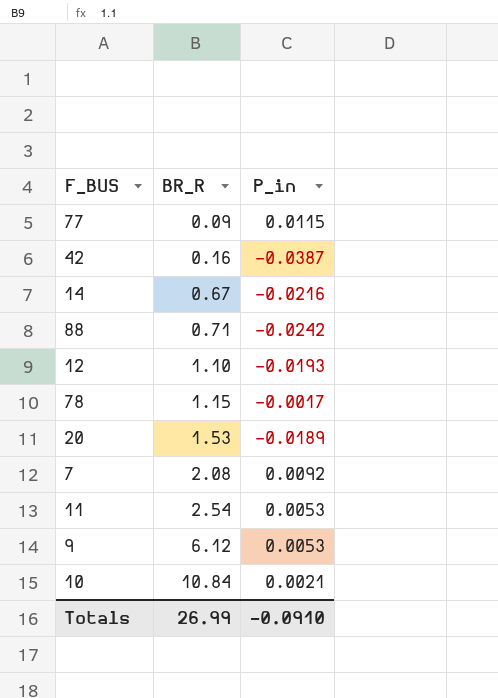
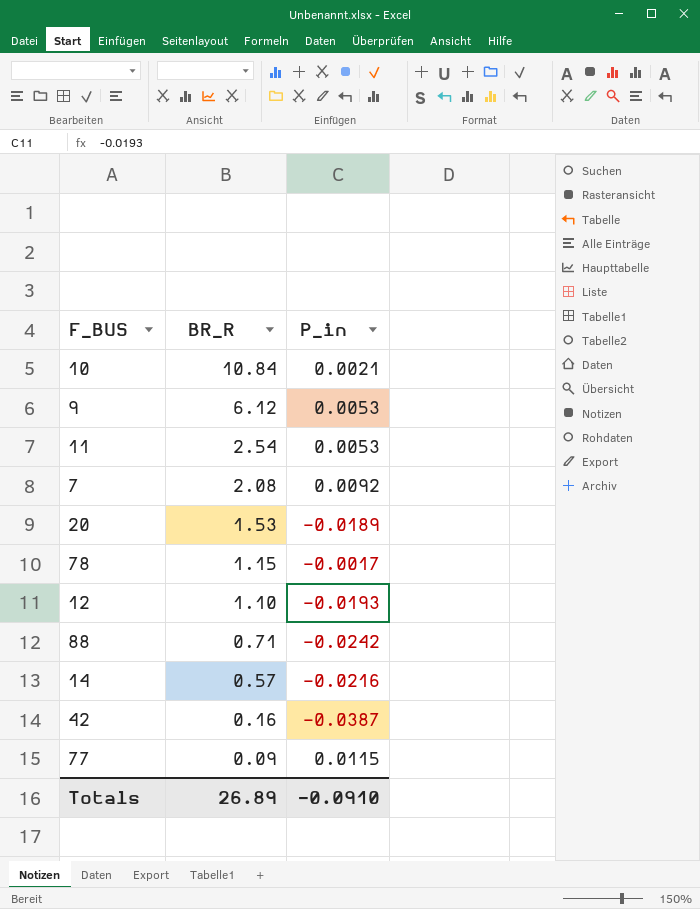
row order: BR_R ascending -> BR_R descending
14 | BR_R: 0.67 -> 0.57
Totals | BR_R: 26.99 -> 26.89

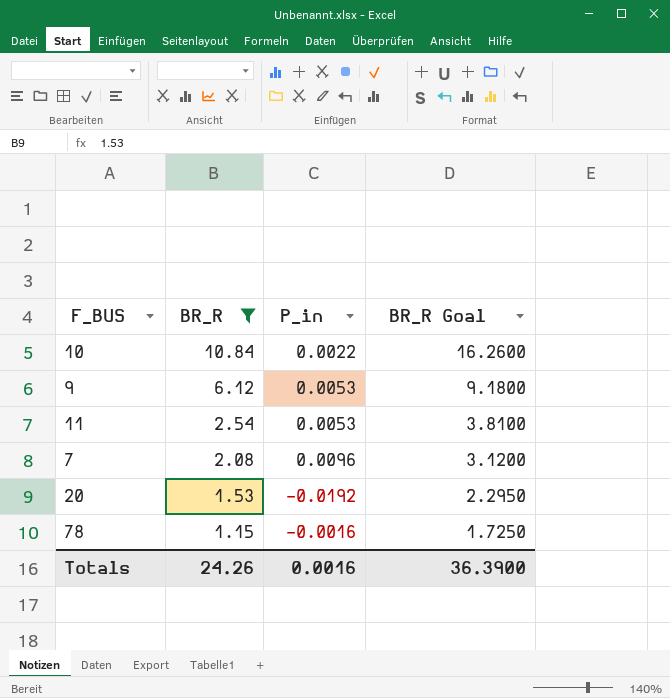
filter: none -> BR_R >= 1.15
column BR_R Goal | formula: none -> [BR_R] * 1.5
10 | P_in: 0.0021 -> 0.0022
7 | P_in: 0.0092 -> 0.0096
20 | P_in: -0.0189 -> -0.0192
78 | P_in: -0.0017 -> -0.0016
Totals | BR_R: 26.89 -> 24.26
Totals | P_in: -0.0910 -> 0.0016

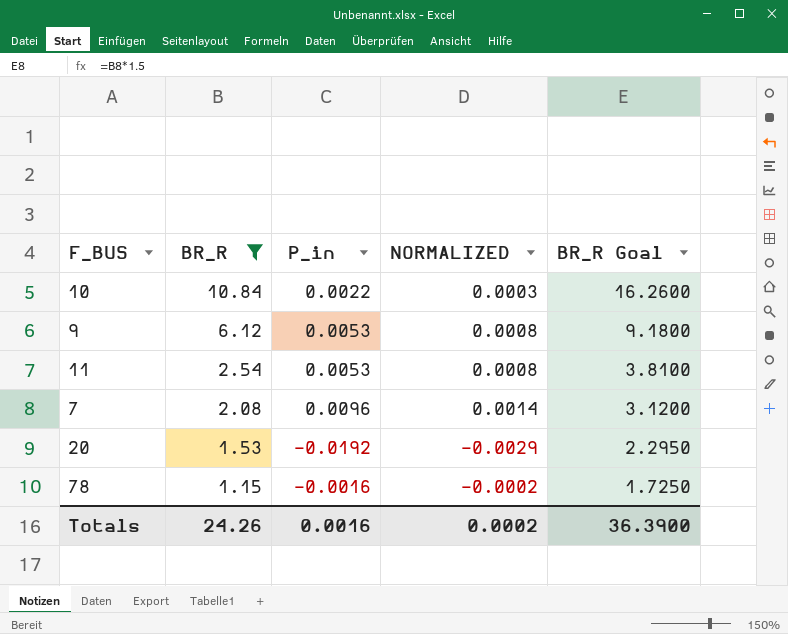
column NORMALIZED | formula: none -> [P_in] * 0.15

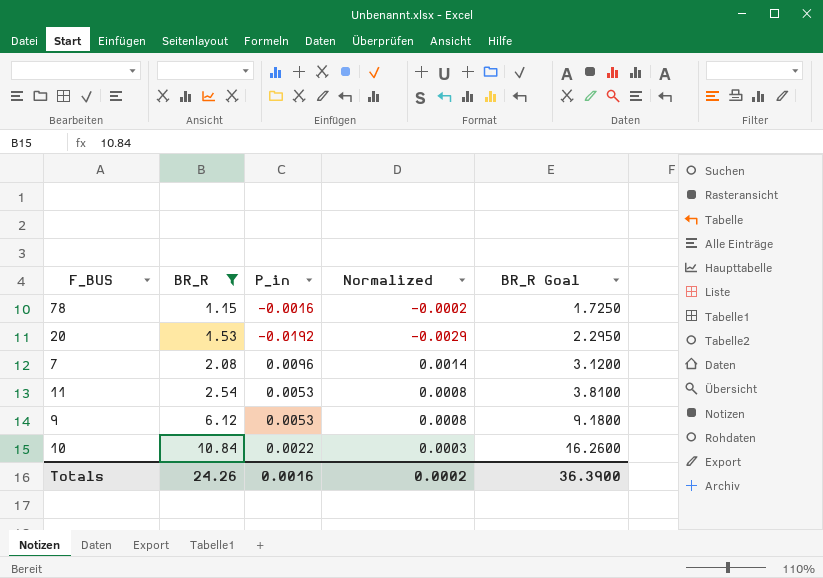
row order: BR_R descending -> BR_R ascending
column name: NORMALIZED -> Normalized

